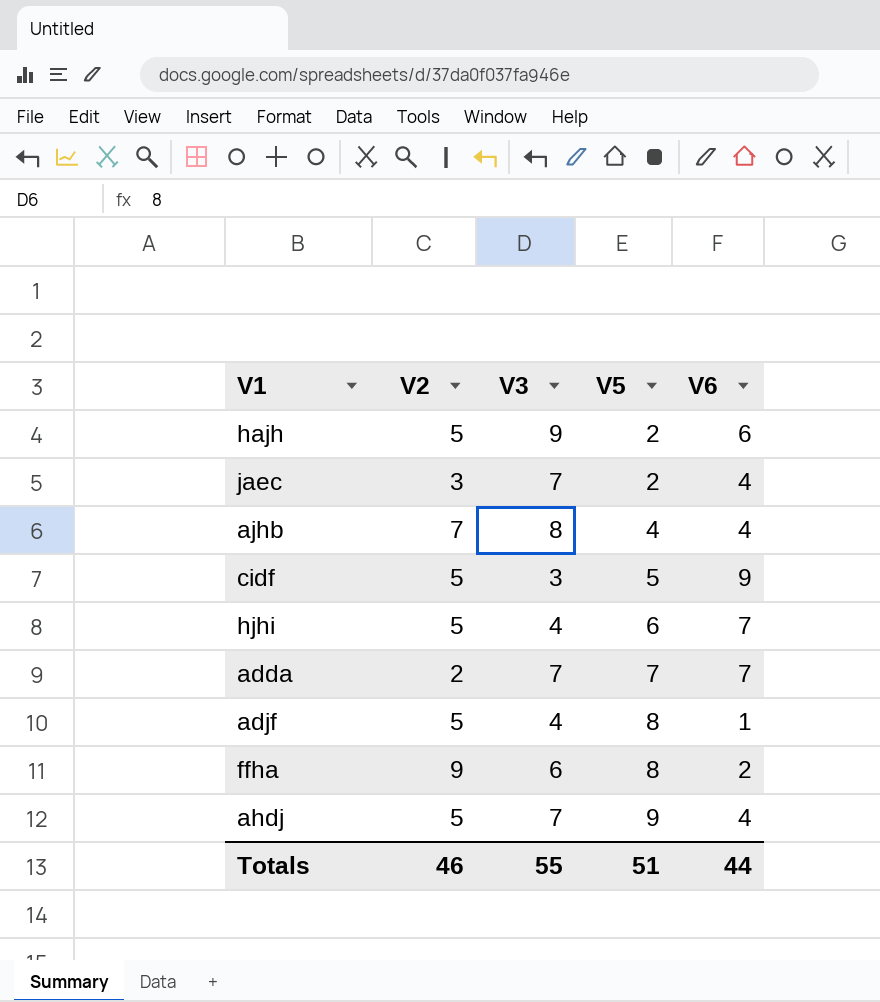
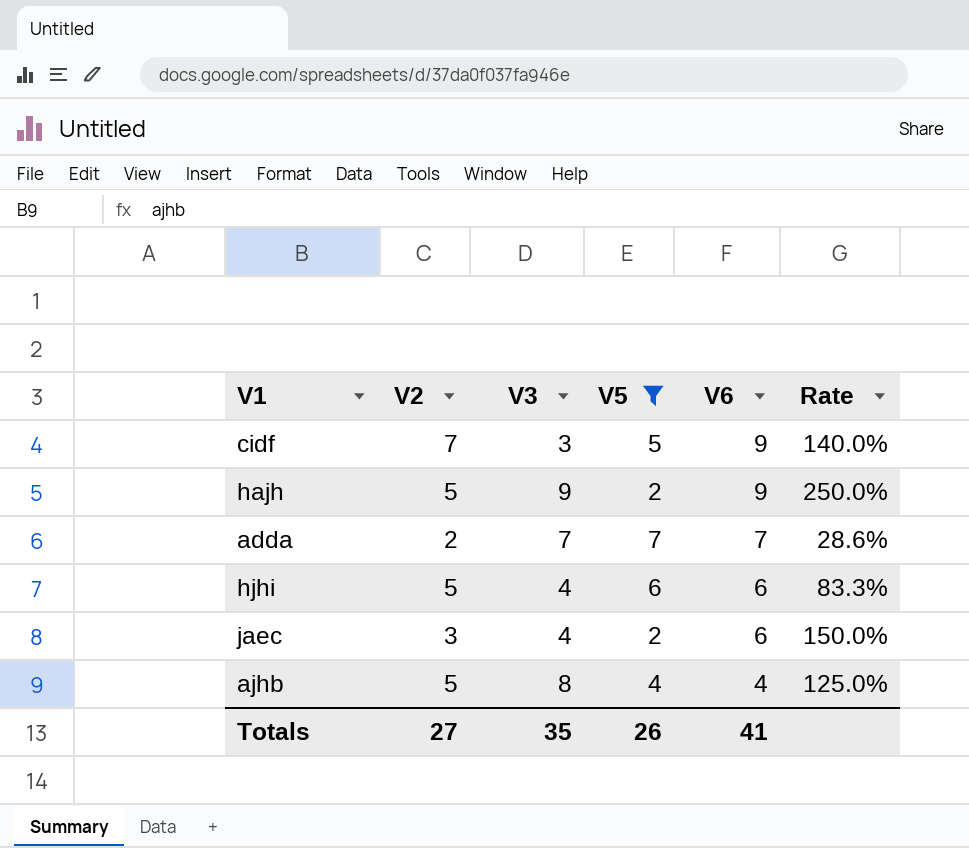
filter: none -> V5 <= 7
row order: V5 ascending -> V6 descending
column Rate | formula: none -> [V2] / [V5]
cidf | V2: 5 -> 7
hajh | V6: 6 -> 9
hjhi | V6: 7 -> 6
jaec | V3: 7 -> 4
jaec | V6: 4 -> 6
ajhb | V2: 7 -> 5
Totals | V2: 46 -> 27
Totals | V3: 55 -> 35
Totals | V5: 51 -> 26
Totals | V6: 44 -> 41

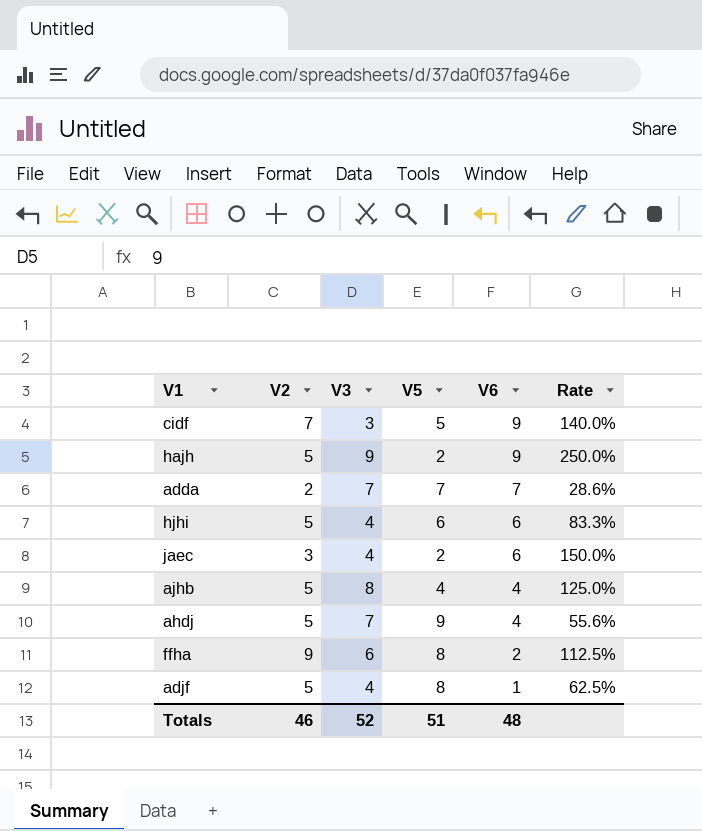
filter: V5 <= 7 -> none
Totals | V2: 27 -> 46
Totals | V3: 35 -> 52
Totals | V5: 26 -> 51
Totals | V6: 41 -> 48

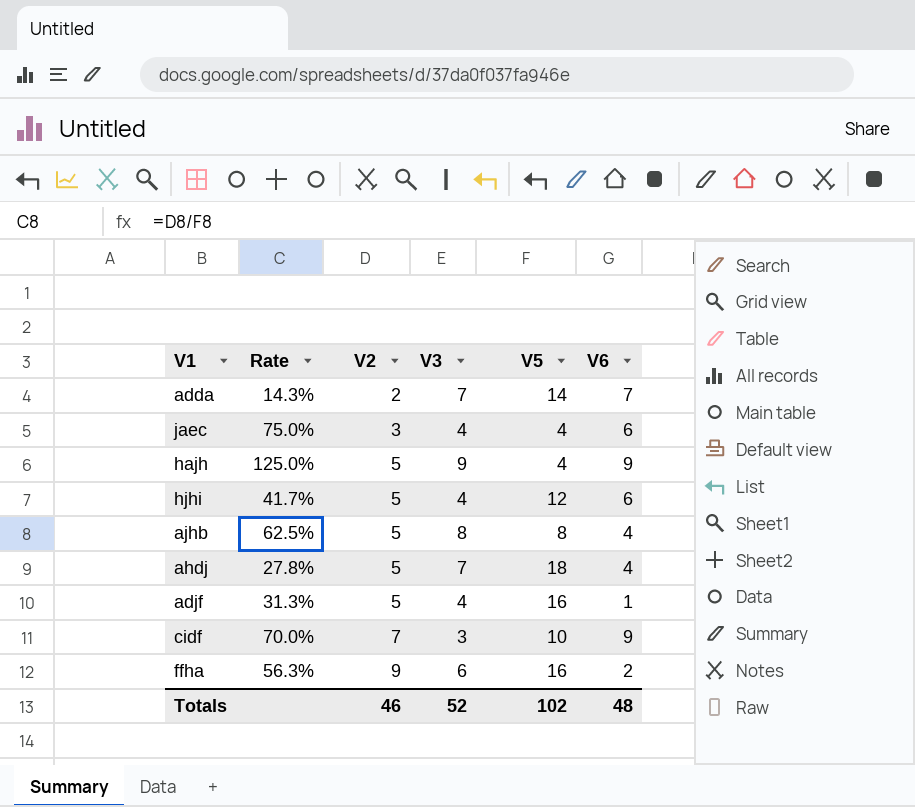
row order: V6 descending -> V2 ascending
column Rate | position: 6 -> 2
adda | Rate: 28.6% -> 14.3%
adda | V5: 7 -> 14
jaec | Rate: 150.0% -> 75.0%
jaec | V5: 2 -> 4
hajh | Rate: 250.0% -> 125.0%
hajh | V5: 2 -> 4
hjhi | Rate: 83.3% -> 41.7%
hjhi | V5: 6 -> 12
ajhb | Rate: 125.0% -> 62.5%
ajhb | V5: 4 -> 8
ahdj | Rate: 55.6% -> 27.8%
ahdj | V5: 9 -> 18
adjf | Rate: 62.5% -> 31.3%
adjf | V5: 8 -> 16
cidf | Rate: 140.0% -> 70.0%
cidf | V5: 5 -> 10
ffha | Rate: 112.5% -> 56.3%
ffha | V5: 8 -> 16
Totals | V5: 51 -> 102

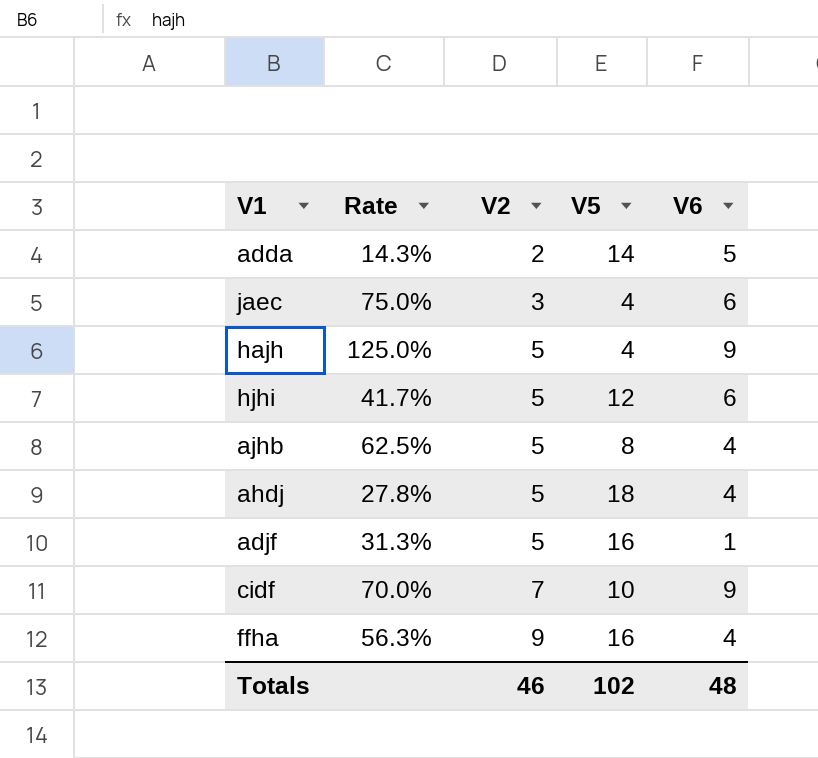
column V3 | position: 4 -> none
adda | V6: 7 -> 5
ffha | V6: 2 -> 4

